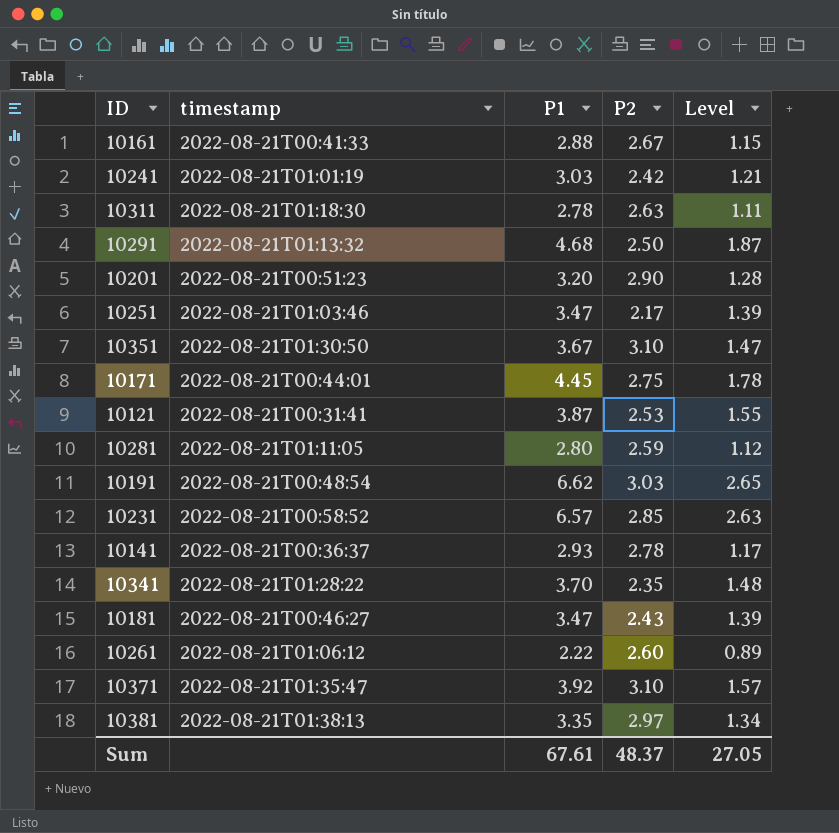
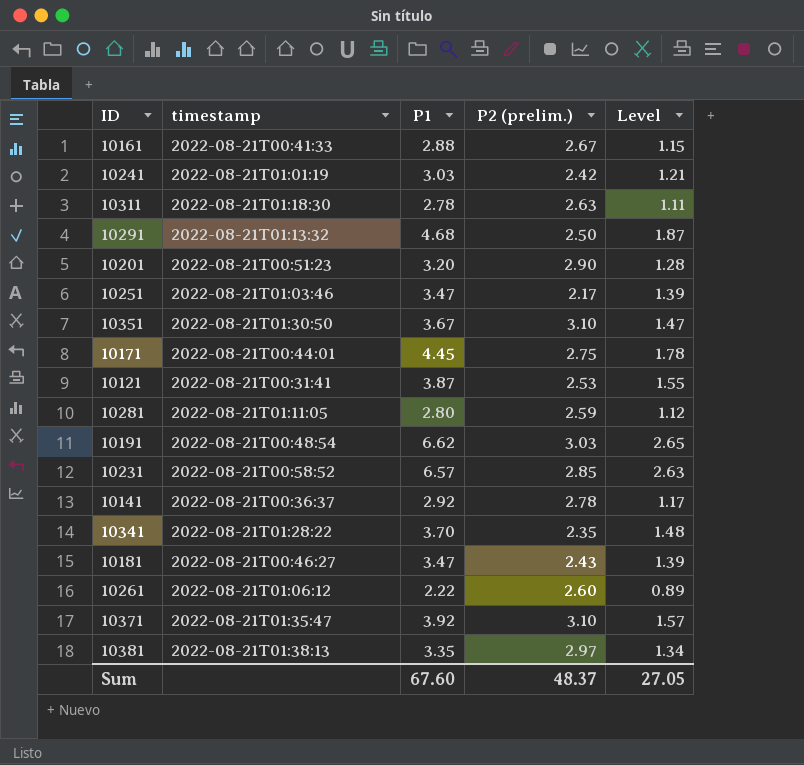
column name: P2 -> P2 (prelim.)
10141 | P1: 2.93 -> 2.92
Sum | P1: 67.61 -> 67.60

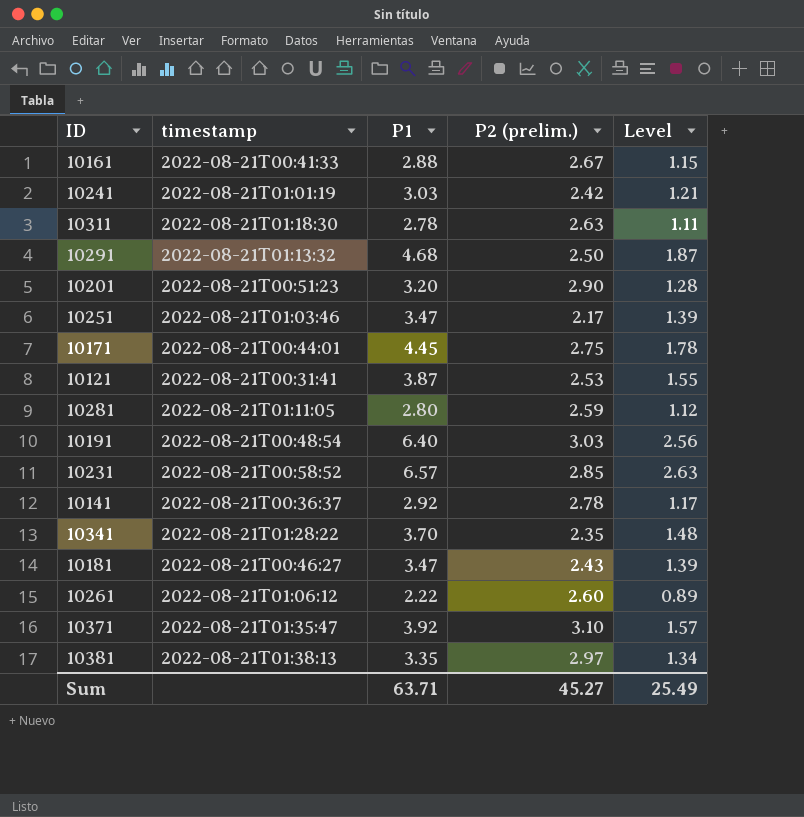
row 10351: 2022-08-21T01:30:50 | 3.67 | 3.10 | 1.47 -> none
10191 | P1: 6.62 -> 6.40
10191 | Level: 2.65 -> 2.56
Sum | P1: 67.60 -> 63.71
Sum | P2 (prelim.): 48.37 -> 45.27
Sum | Level: 27.05 -> 25.49

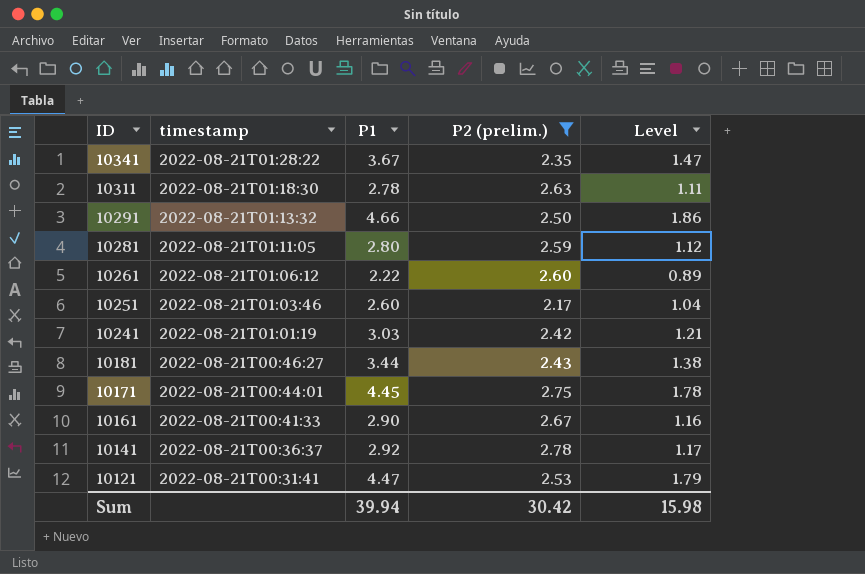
filter: none -> P2 (prelim.) <= 2.78
row order: none -> ID descending
10341 | P1: 3.70 -> 3.67
10341 | Level: 1.48 -> 1.47
10291 | P1: 4.68 -> 4.66
10291 | Level: 1.87 -> 1.86
10251 | P1: 3.47 -> 2.60
10251 | Level: 1.39 -> 1.04
10181 | P1: 3.47 -> 3.44
10181 | Level: 1.39 -> 1.38
10161 | P1: 2.88 -> 2.90
10161 | Level: 1.15 -> 1.16
10121 | P1: 3.87 -> 4.47
10121 | Level: 1.55 -> 1.79
Sum | P1: 63.71 -> 39.94
Sum | P2 (prelim.): 45.27 -> 30.42
Sum | Level: 25.49 -> 15.98

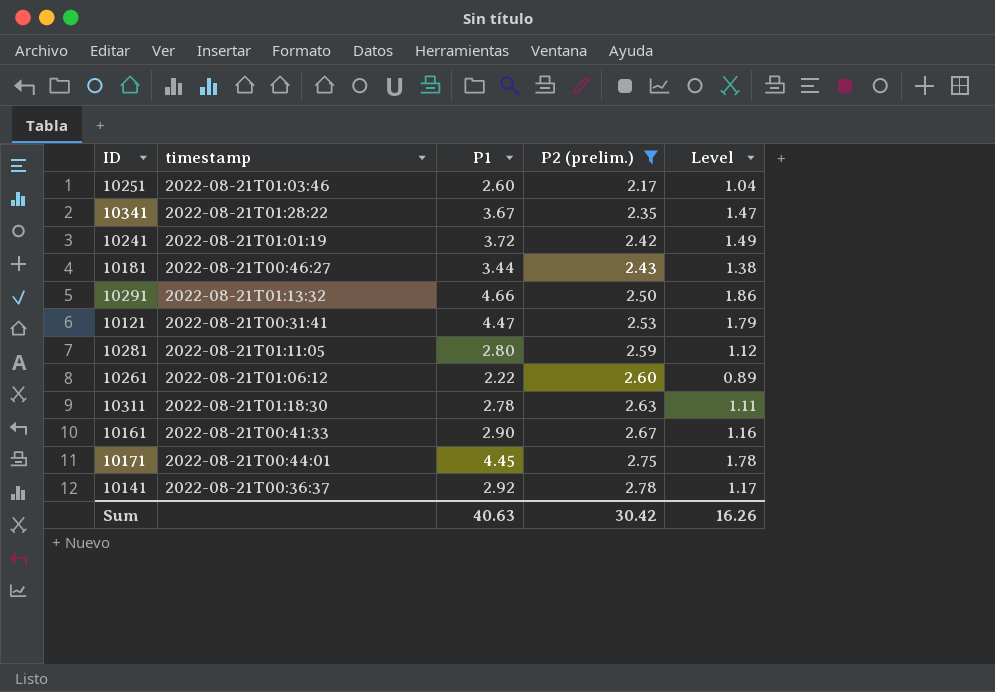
row order: ID descending -> P2 (prelim.) ascending
10241 | P1: 3.03 -> 3.72
10241 | Level: 1.21 -> 1.49
Sum | P1: 39.94 -> 40.63
Sum | Level: 15.98 -> 16.26

